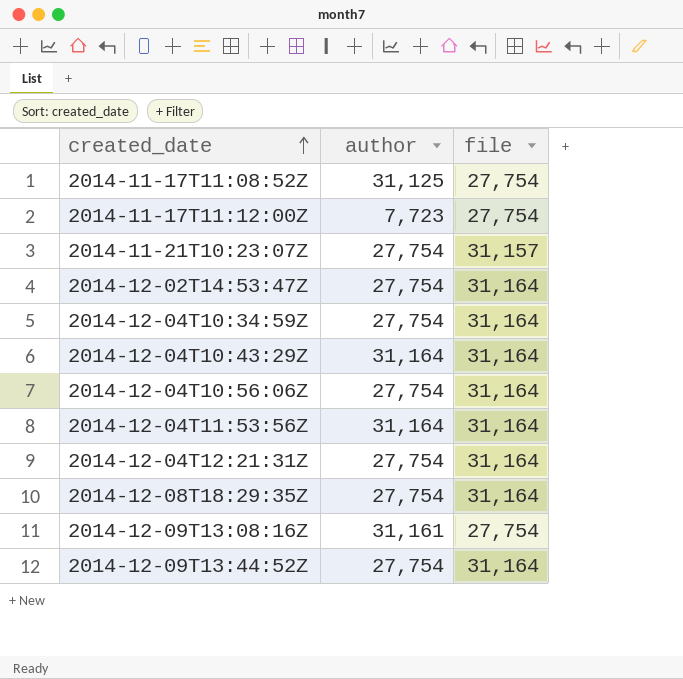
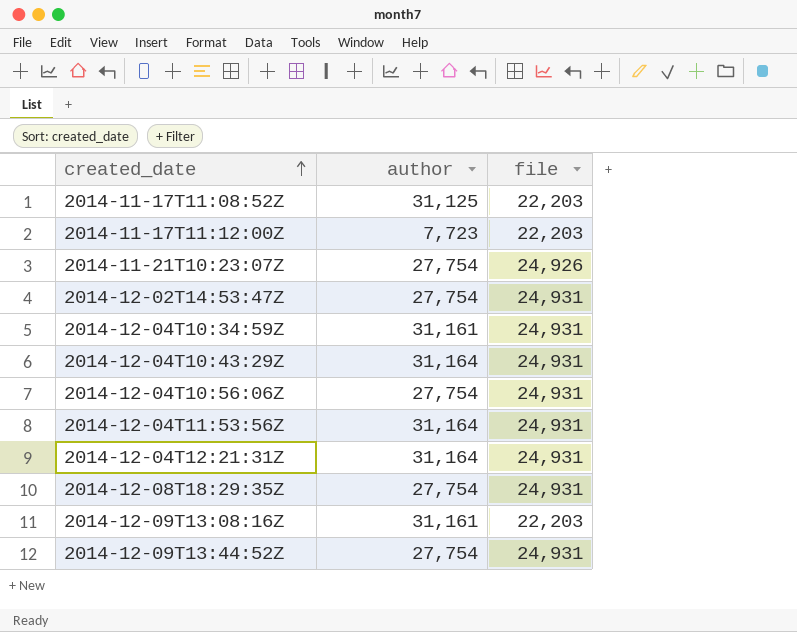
2014-11-17T11:08:52Z | file: 27,754 -> 22,203
2014-11-17T11:12:00Z | file: 27,754 -> 22,203
2014-11-21T10:23:07Z | file: 31,157 -> 24,926
2014-12-02T14:53:47Z | file: 31,164 -> 24,931
2014-12-04T10:34:59Z | author: 27,754 -> 31,161
2014-12-04T10:34:59Z | file: 31,164 -> 24,931
2014-12-04T10:43:29Z | file: 31,164 -> 24,931
2014-12-04T10:56:06Z | file: 31,164 -> 24,931
2014-12-04T11:53:56Z | file: 31,164 -> 24,931
2014-12-04T12:21:31Z | author: 27,754 -> 31,164
2014-12-04T12:21:31Z | file: 31,164 -> 24,931
2014-12-08T18:29:35Z | file: 31,164 -> 24,931
2014-12-09T13:08:16Z | file: 27,754 -> 22,203
2014-12-09T13:44:52Z | file: 31,164 -> 24,931

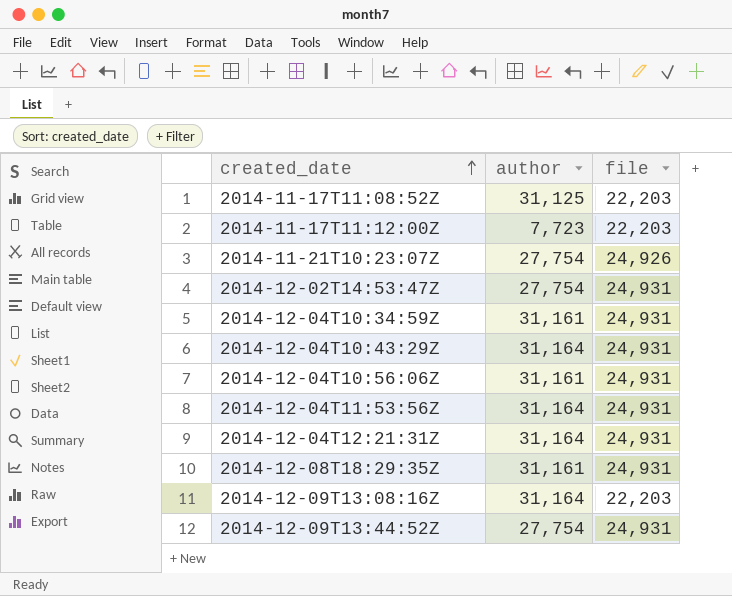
2014-12-04T10:56:06Z | author: 27,754 -> 31,161
2014-12-08T18:29:35Z | author: 27,754 -> 31,161
2014-12-09T13:08:16Z | author: 31,161 -> 31,164

